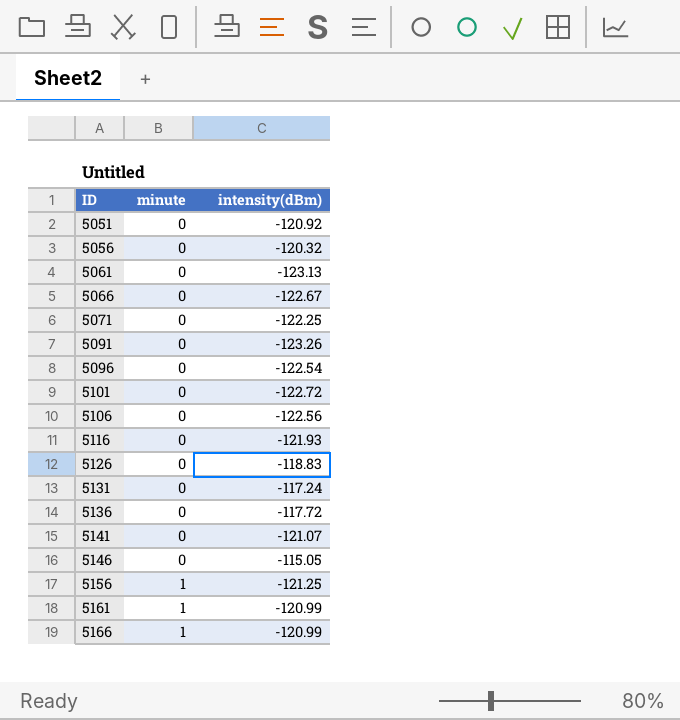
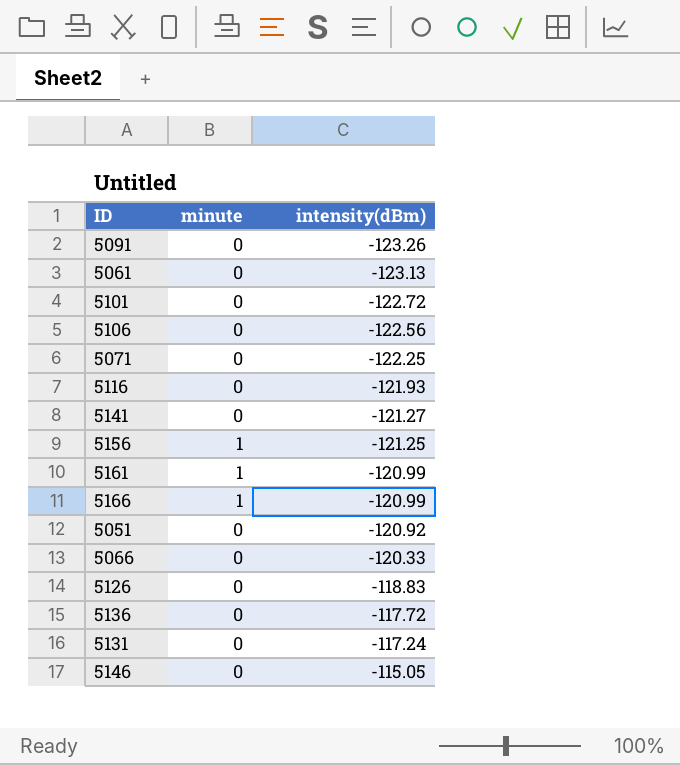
row order: ID ascending -> intensity(dBm) ascending
row 5056: 0 | -120.32 -> none
row 5096: 0 | -122.54 -> none
5141 | intensity(dBm): -121.07 -> -121.27
5066 | intensity(dBm): -122.67 -> -120.33

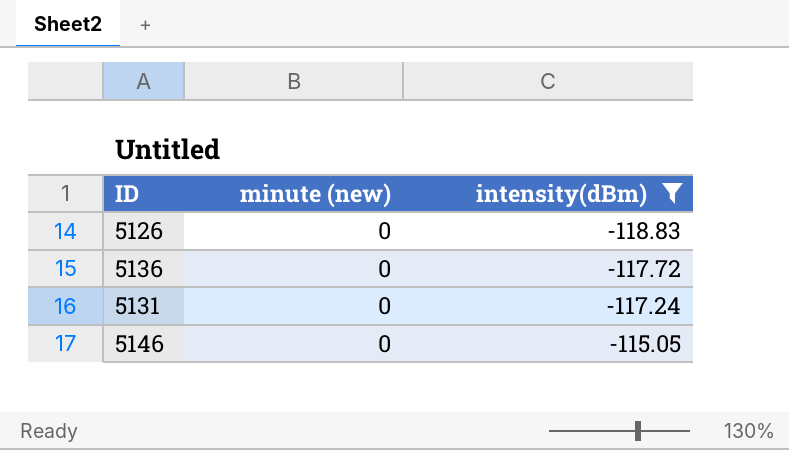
filter: none -> intensity(dBm) >= -118.83
column name: minute -> minute (new)

